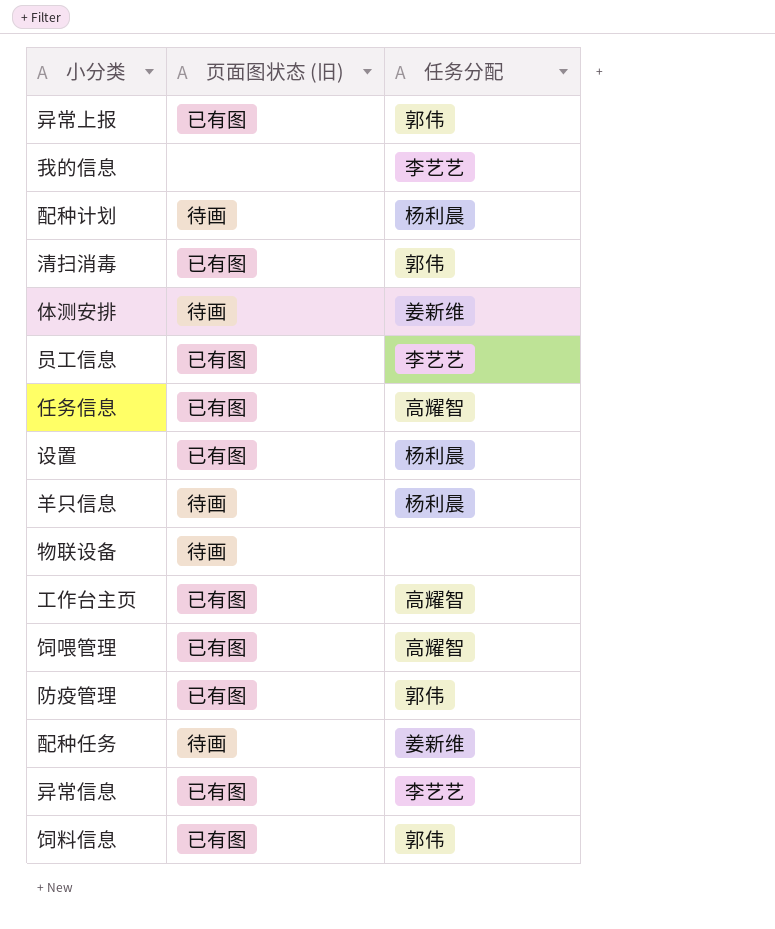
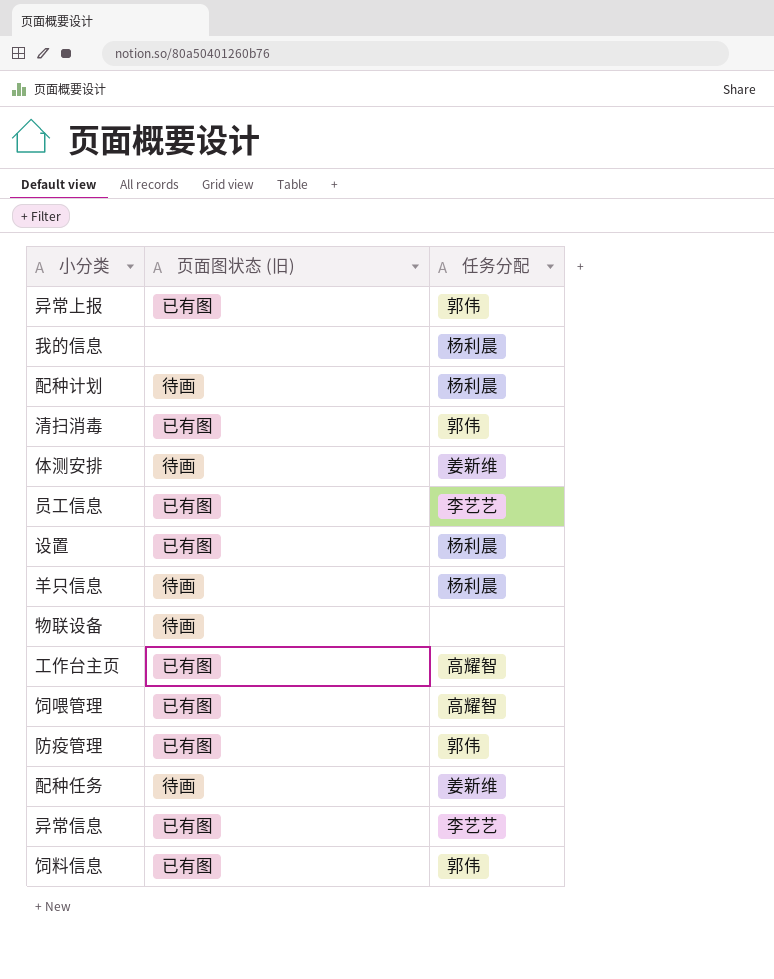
row 任务信息: 已有图 | 高耀智 -> none
我的信息 | 任务分配: 李艺艺 -> 杨利晨

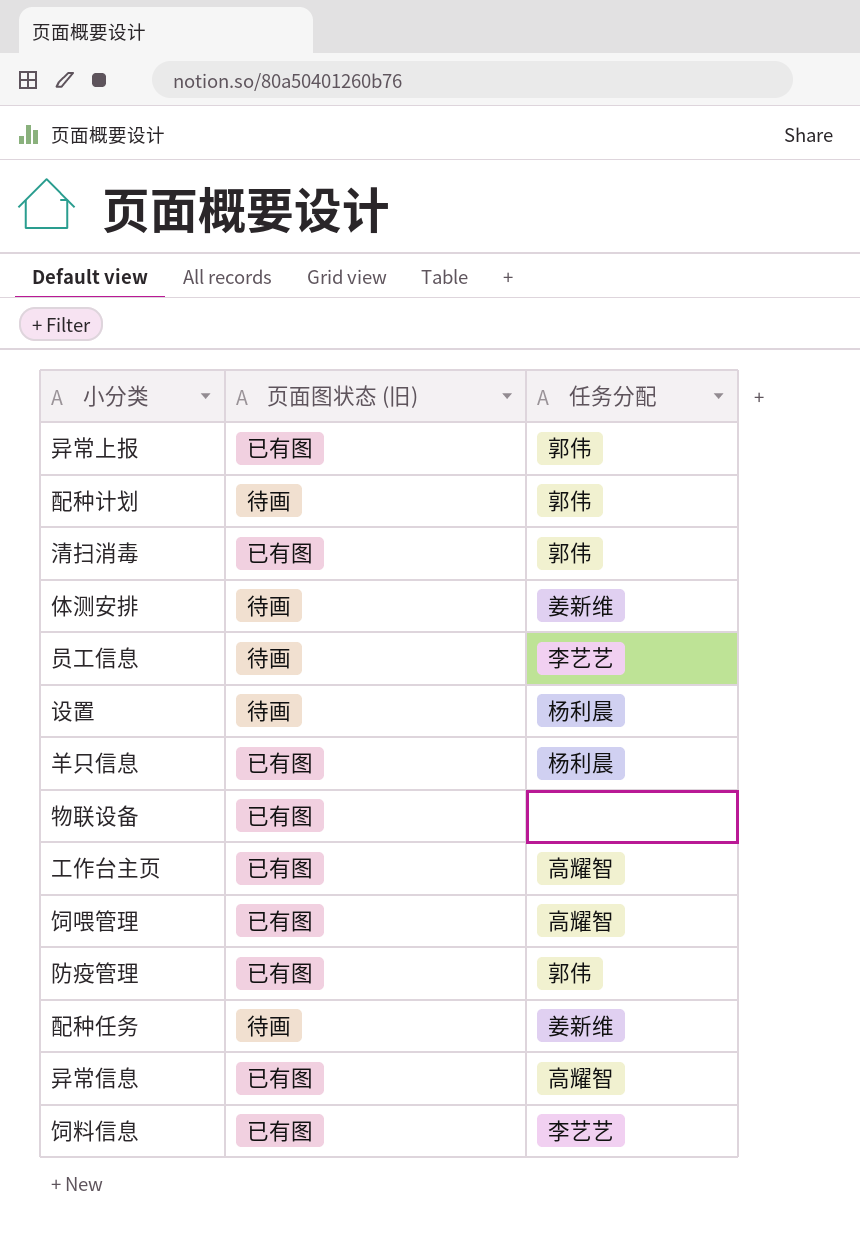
row 我的信息: none | 杨利晨 -> none
配种计划 | 任务分配: 杨利晨 -> 郭伟
员工信息 | 页面图状态 (旧): 已有图 -> 待画
设置 | 页面图状态 (旧): 已有图 -> 待画
羊只信息 | 页面图状态 (旧): 待画 -> 已有图
物联设备 | 页面图状态 (旧): 待画 -> 已有图
异常信息 | 任务分配: 李艺艺 -> 高耀智
饲料信息 | 任务分配: 郭伟 -> 李艺艺

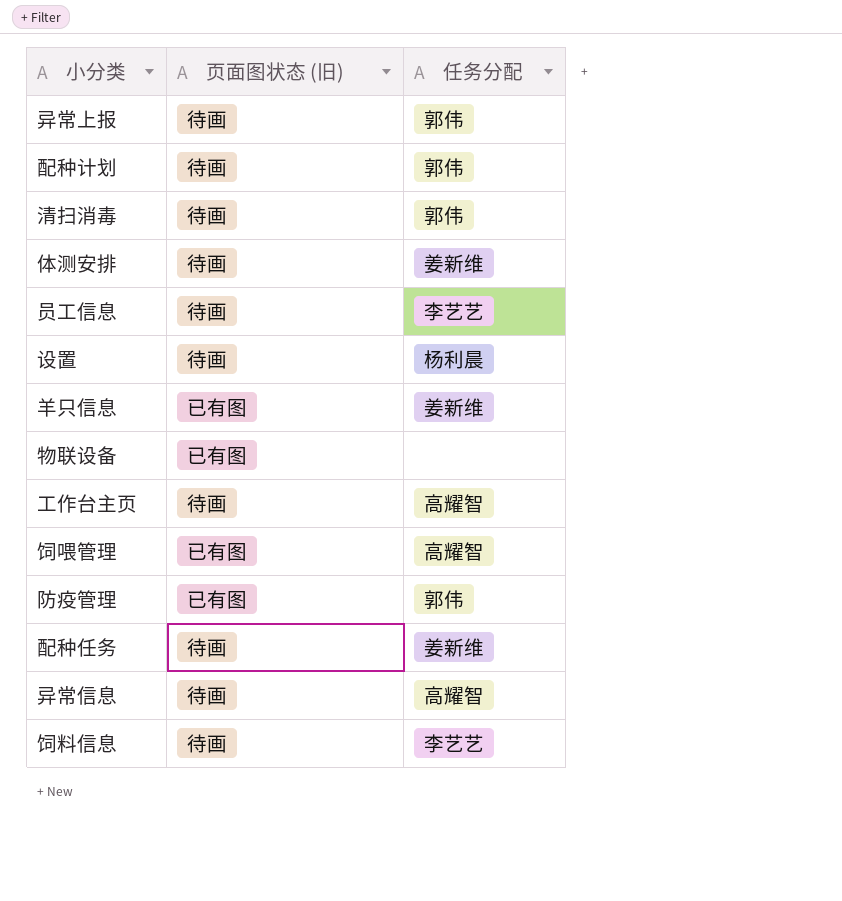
异常上报 | 页面图状态 (旧): 已有图 -> 待画
清扫消毒 | 页面图状态 (旧): 已有图 -> 待画
羊只信息 | 任务分配: 杨利晨 -> 姜新维
工作台主页 | 页面图状态 (旧): 已有图 -> 待画
异常信息 | 页面图状态 (旧): 已有图 -> 待画
饲料信息 | 页面图状态 (旧): 已有图 -> 待画

